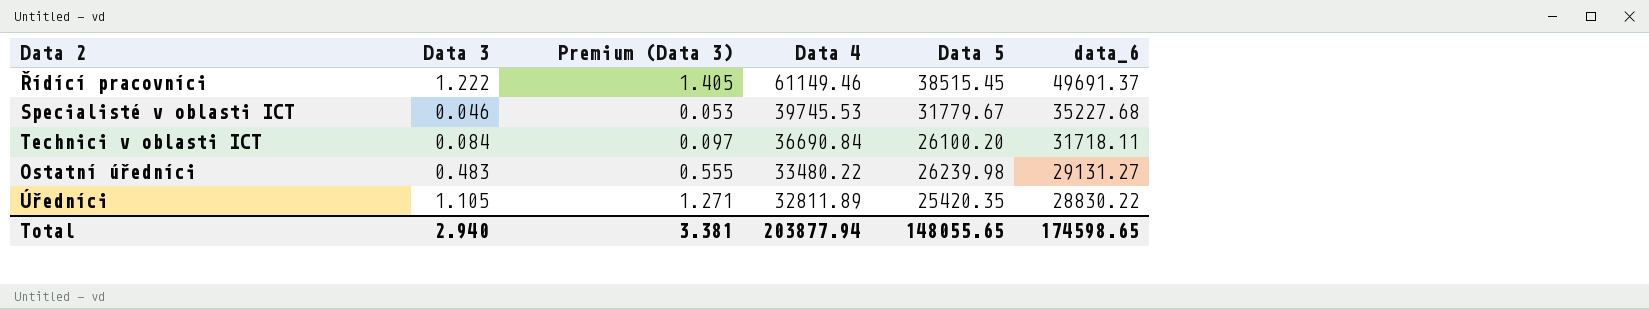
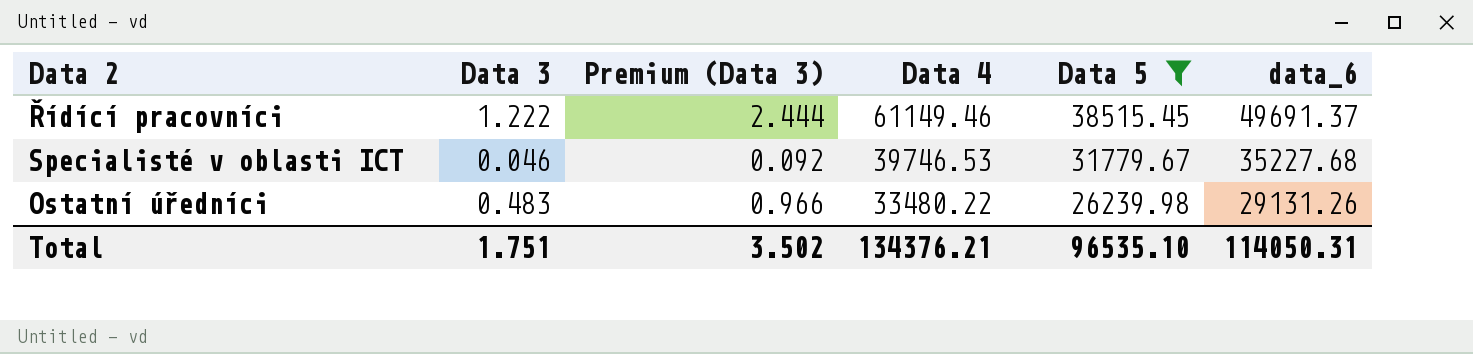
filter: none -> Data 5 >= 26239.98
column Premium (Data 3) | formula: [Data 3] * 1.15 -> [Data 3] * 2
Specialisté v oblasti ICT | Data 4: 39745.53 -> 39746.53
Ostatní úředníci | data_6: 29131.27 -> 29131.26
Total | Data 3: 2.940 -> 1.751
Total | Premium (Data 3): 3.381 -> 3.502
Total | Data 4: 203877.94 -> 134376.21
Total | Data 5: 148055.65 -> 96535.10
Total | data_6: 174598.65 -> 114050.31

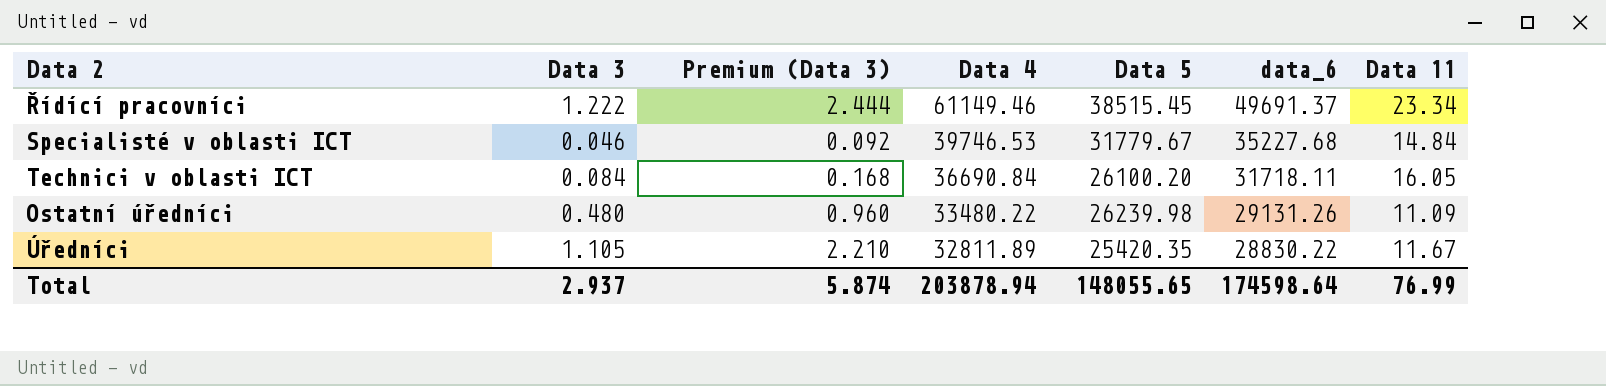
filter: Data 5 >= 26239.98 -> none
column Data 11 | position: none -> 7
Ostatní úředníci | Data 3: 0.483 -> 0.480
Ostatní úředníci | Premium (Data 3): 0.966 -> 0.960
Total | Data 3: 1.751 -> 2.937
Total | Premium (Data 3): 3.502 -> 5.874
Total | Data 4: 134376.21 -> 203878.94
Total | Data 5: 96535.10 -> 148055.65
Total | data_6: 114050.31 -> 174598.64

